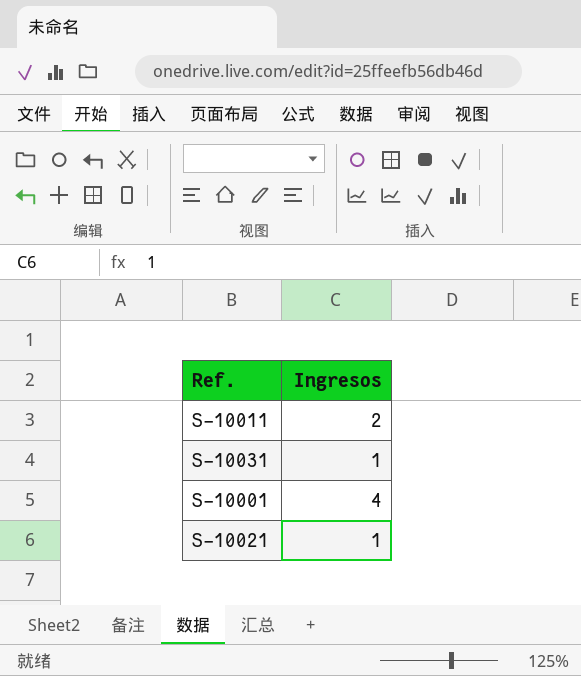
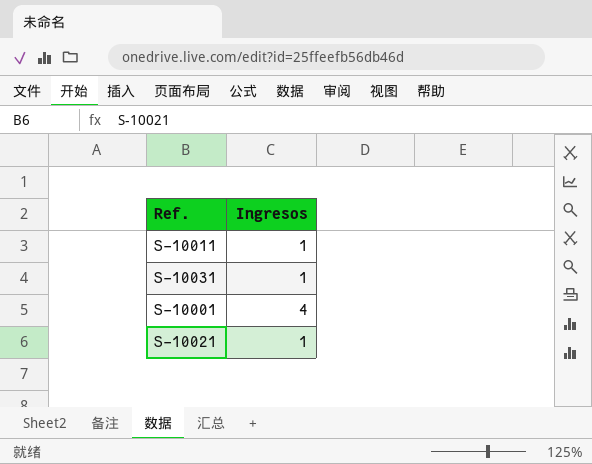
S-10011 | Ingresos: 2 -> 1

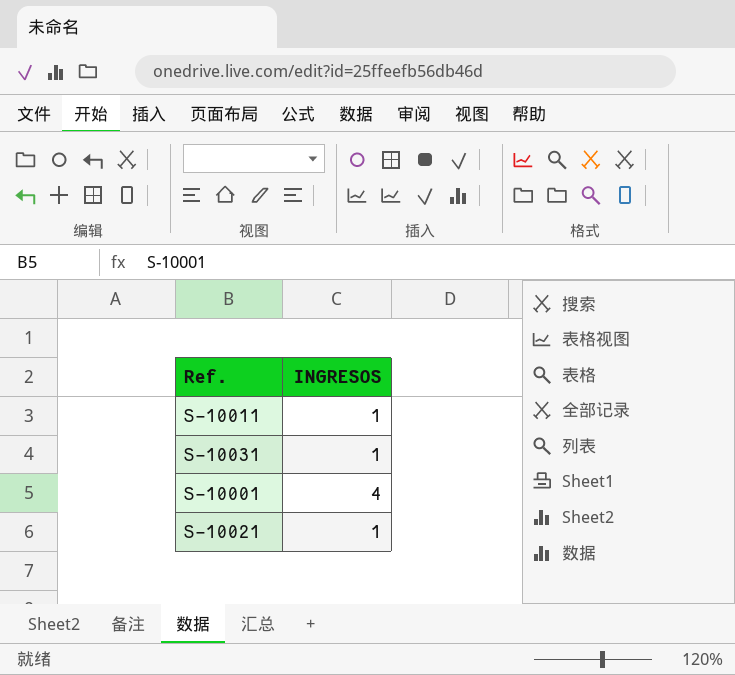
column name: Ingresos -> INGRESOS

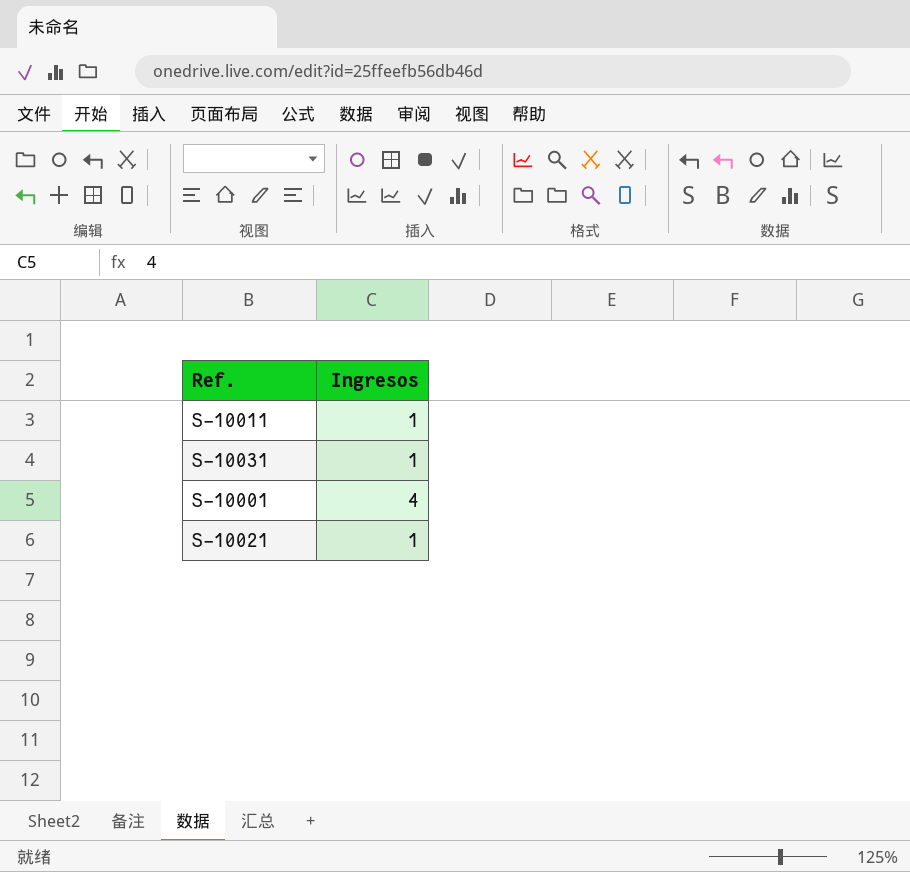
column name: INGRESOS -> Ingresos

